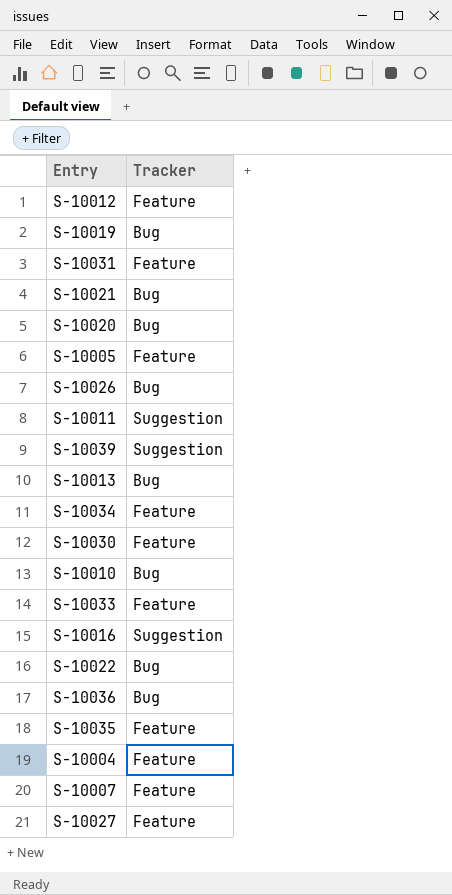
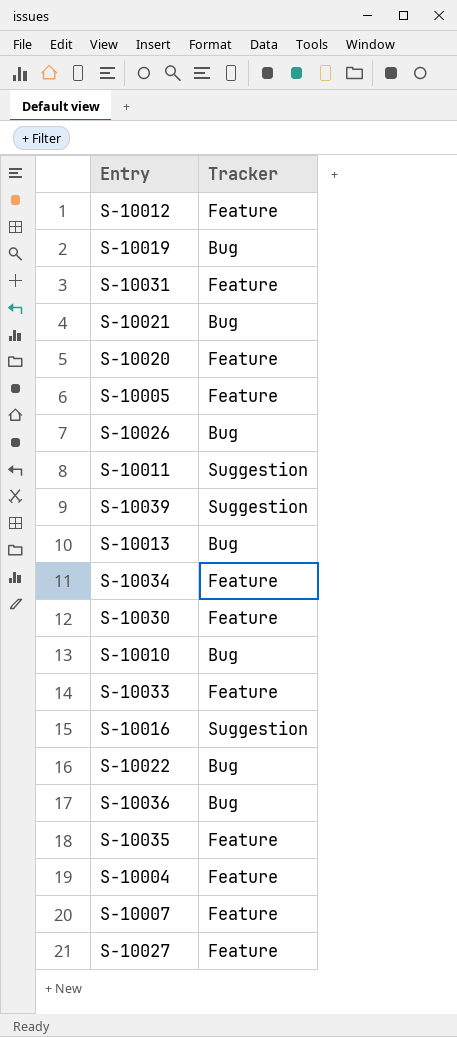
S-10020 | Tracker: Bug -> Feature

